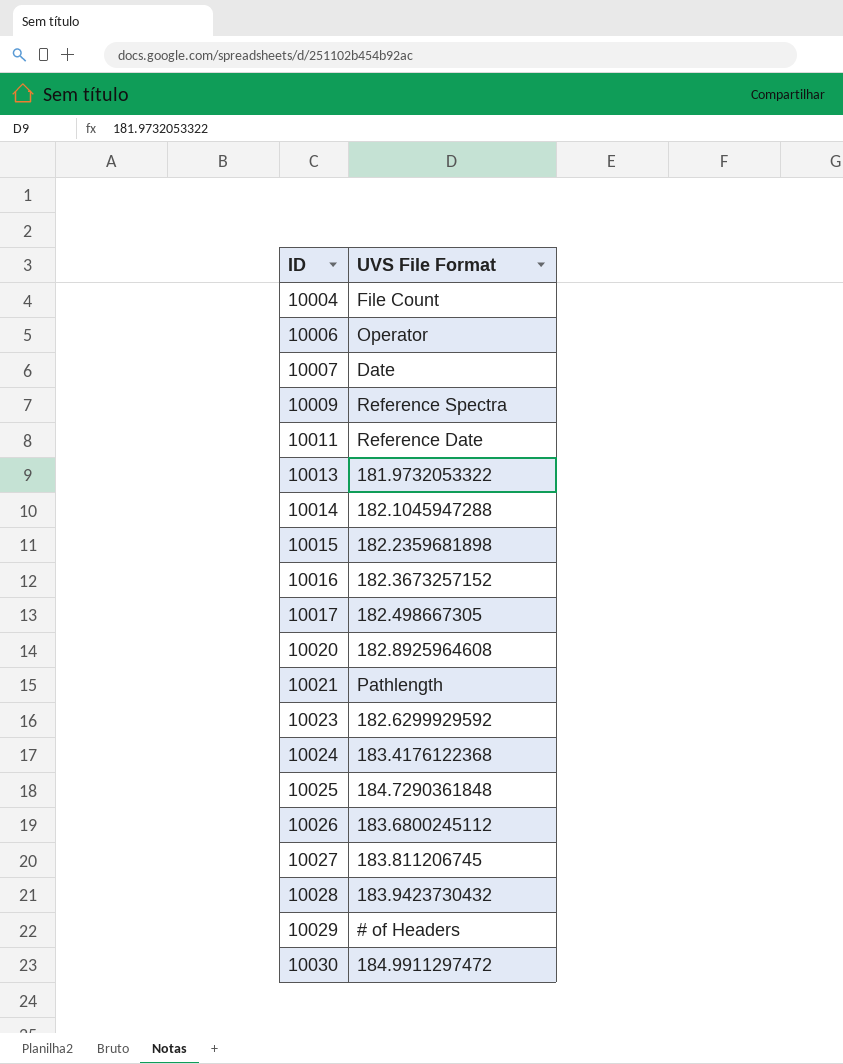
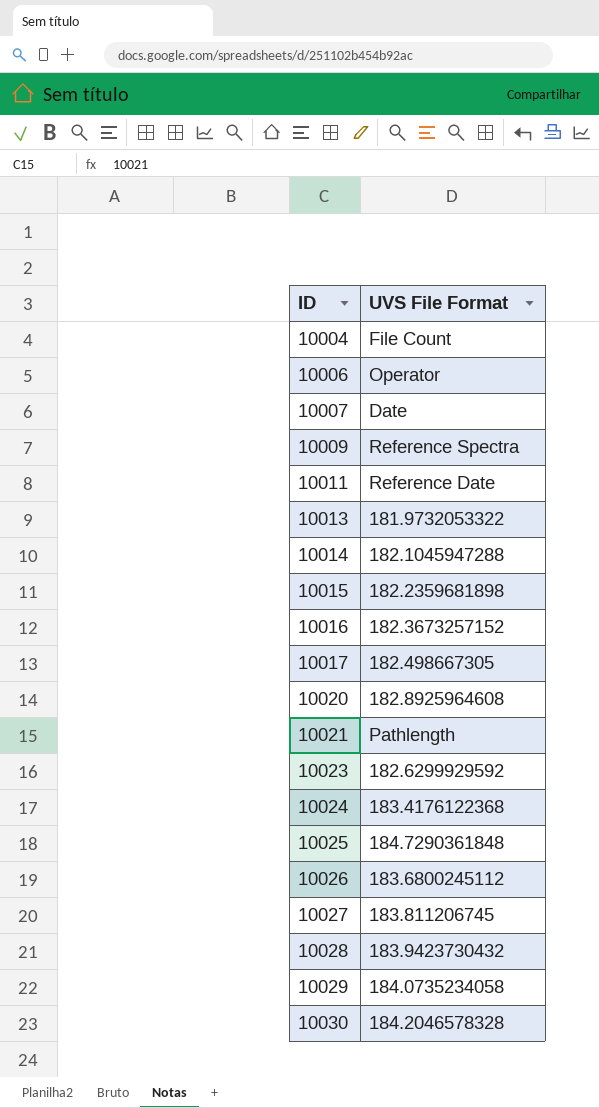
10029 | UVS File Format: # of Headers -> 184.0735234058
10030 | UVS File Format: 184.9911297472 -> 184.2046578328

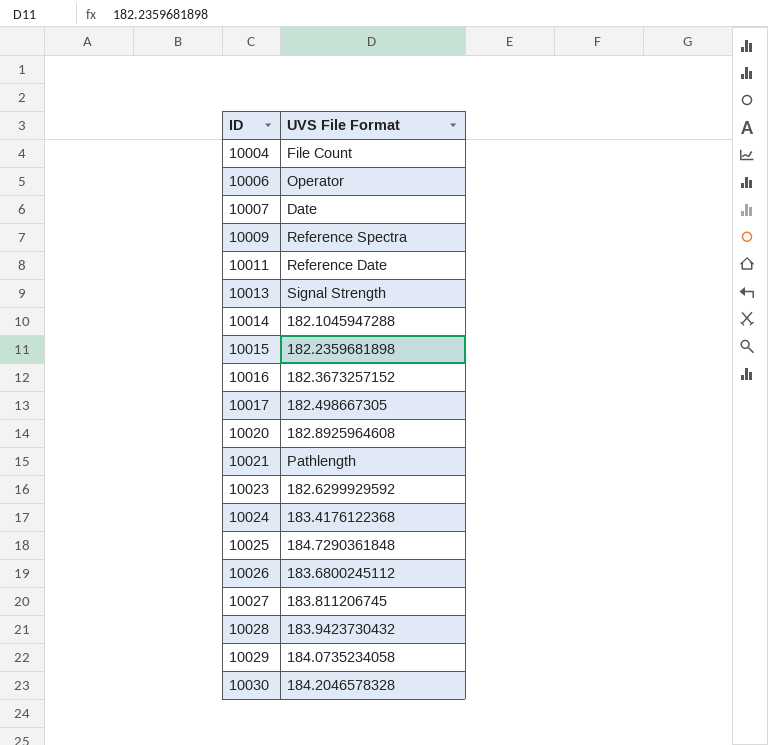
10013 | UVS File Format: 181.9732053322 -> Signal Strength

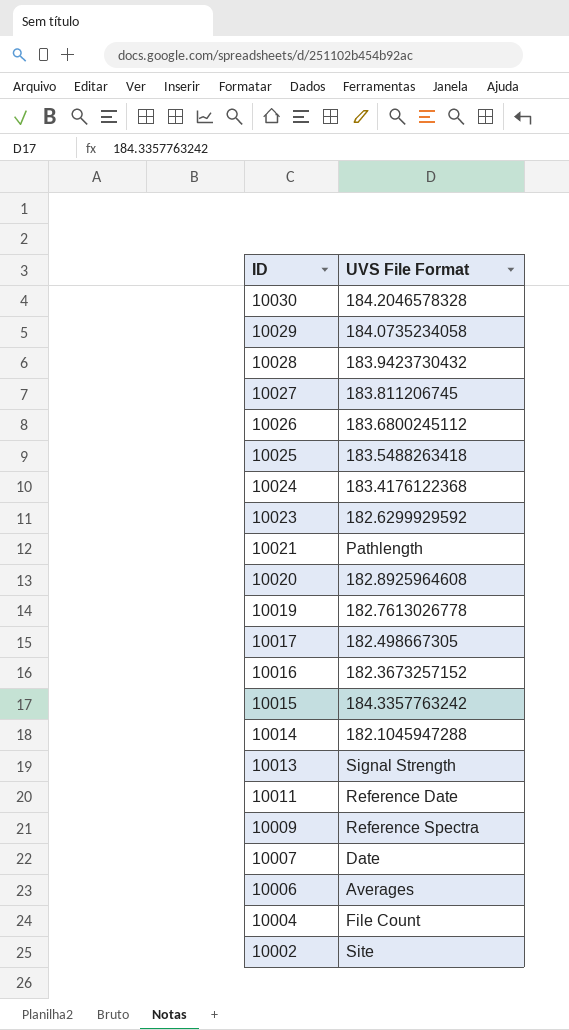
row order: ID ascending -> ID descending
10025 | UVS File Format: 184.7290361848 -> 183.5488263418
row 10019: none -> 182.7613026778
10015 | UVS File Format: 182.2359681898 -> 184.3357763242
10006 | UVS File Format: Operator -> Averages
row 10002: none -> Site

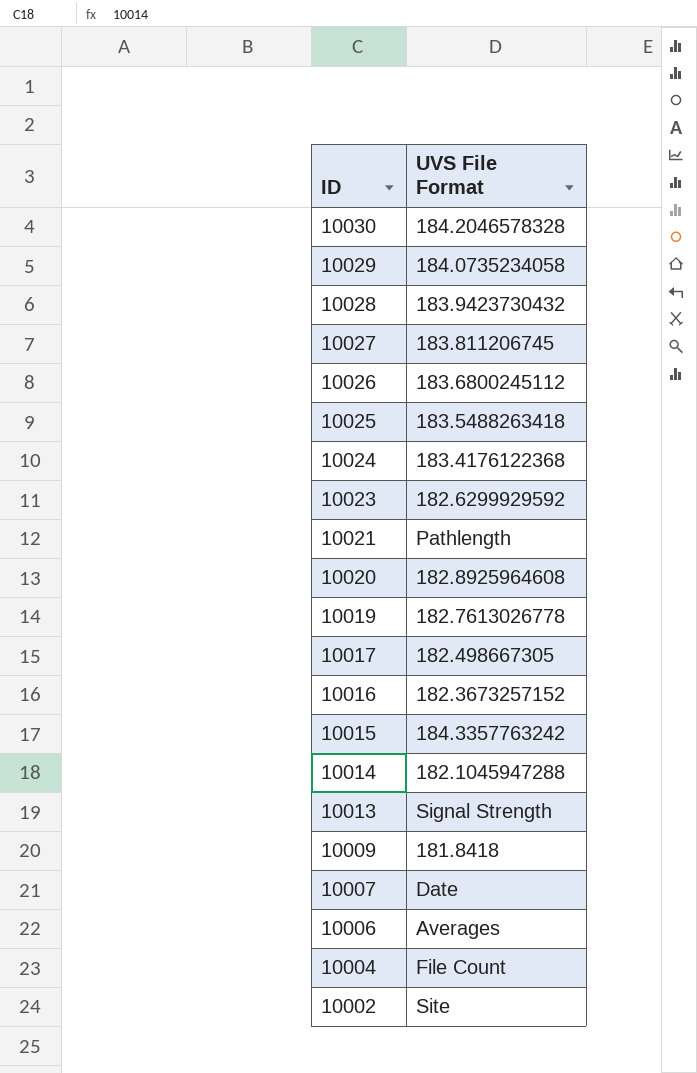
row 10011: Reference Date -> none
10009 | UVS File Format: Reference Spectra -> 181.8418

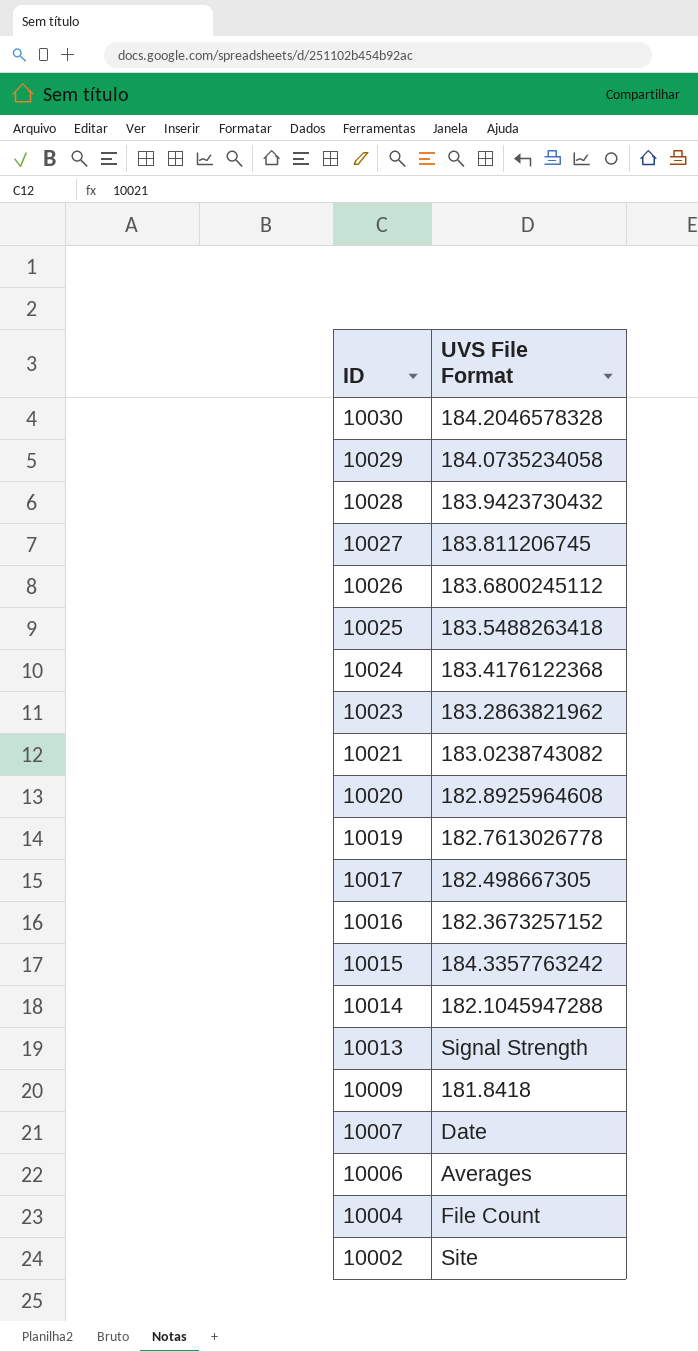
10023 | UVS File Format: 182.6299929592 -> 183.2863821962
10021 | UVS File Format: Pathlength -> 183.0238743082

